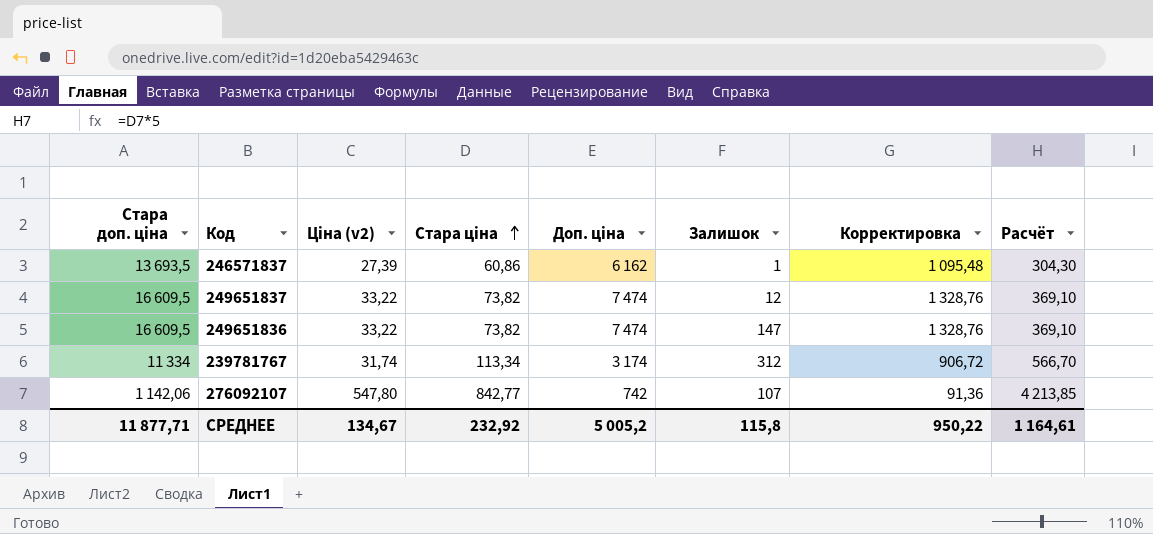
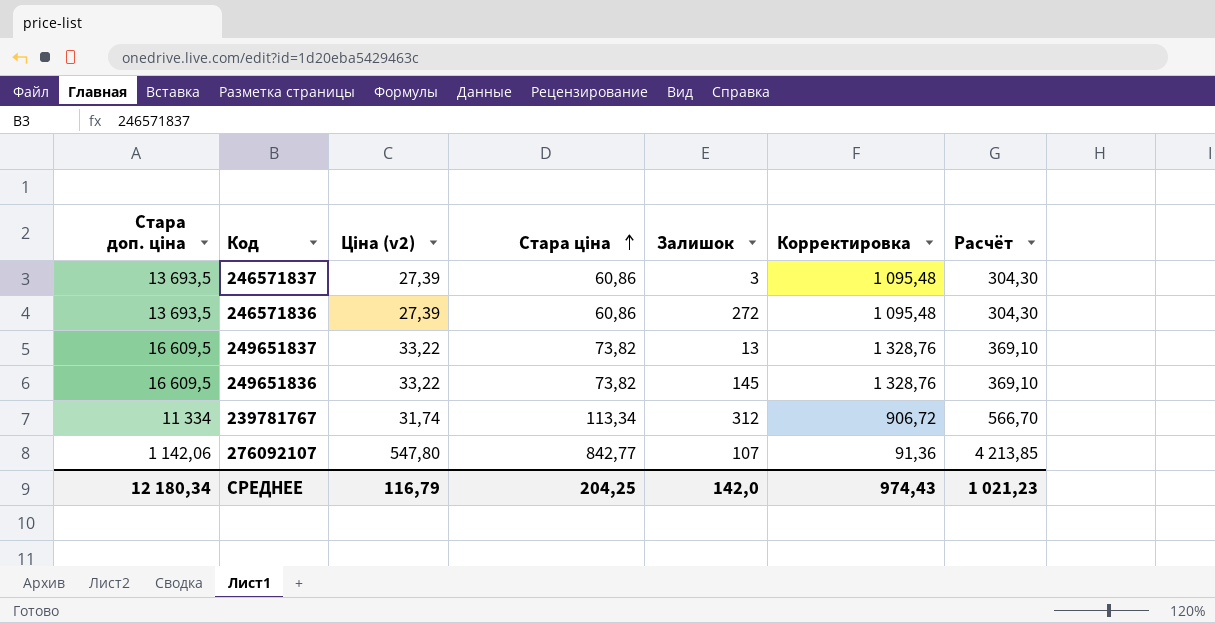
column Доп. ціна | position: 5 -> none
246571837 | Залишок: 1 -> 3
row 246571836: none -> 13 693,5 | 27,39 | 60,86 | 272 | 1 095,48 | 304,30
249651837 | Залишок: 12 -> 13
249651836 | Залишок: 147 -> 145
СРЕДНЕЕ | Стара доп. ціна: 11 877,71 -> 12 180,34
СРЕДНЕЕ | Ціна (v2): 134,67 -> 116,79
СРЕДНЕЕ | Стара ціна: 232,92 -> 204,25
СРЕДНЕЕ | Залишок: 115,8 -> 142,0
СРЕДНЕЕ | Корректировка: 950,22 -> 974,43
СРЕДНЕЕ | Расчёт: 1 164,61 -> 1 021,23

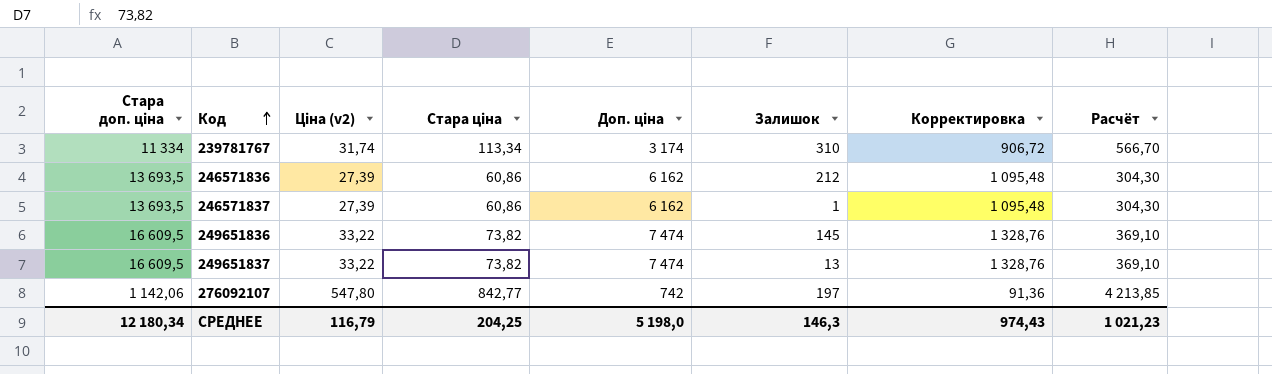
row order: Стара ціна ascending -> Код ascending
column Доп. ціна | position: none -> 5
239781767 | Залишок: 312 -> 310
246571836 | Залишок: 272 -> 212
246571837 | Залишок: 3 -> 1
276092107 | Залишок: 107 -> 197
СРЕДНЕЕ | Залишок: 142,0 -> 146,3

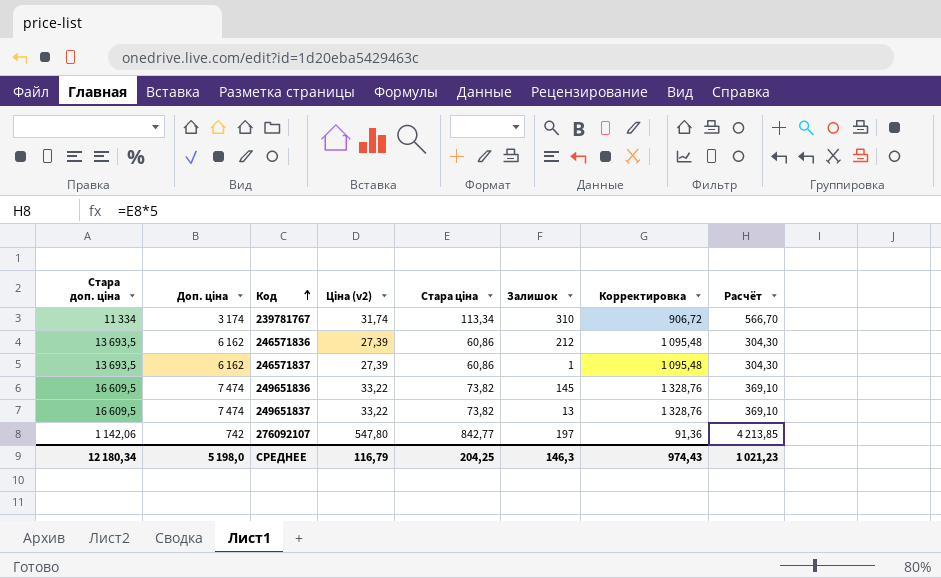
column Доп. ціна | position: 5 -> 2

